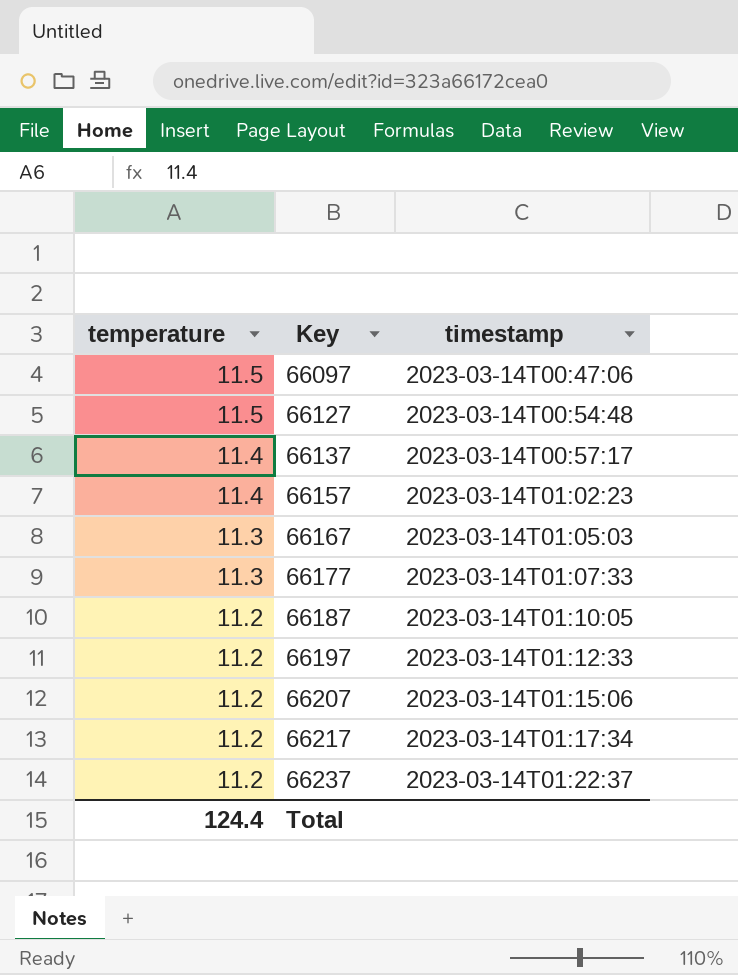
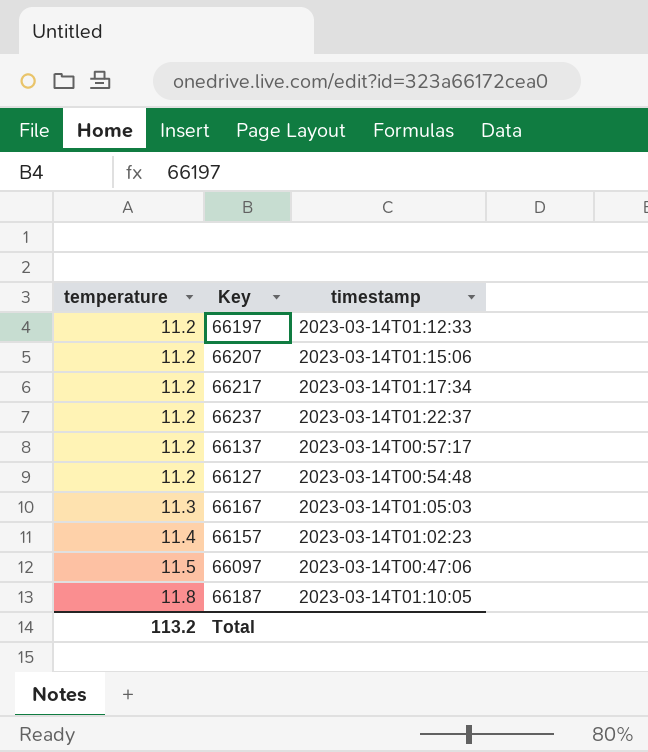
row order: temperature descending -> temperature ascending
row 66177: 11.3 | 2023-03-14T01:07:33 -> none
66137 | temperature: 11.4 -> 11.2
66127 | temperature: 11.5 -> 11.2
66187 | temperature: 11.2 -> 11.8
Total | temperature: 124.4 -> 113.2

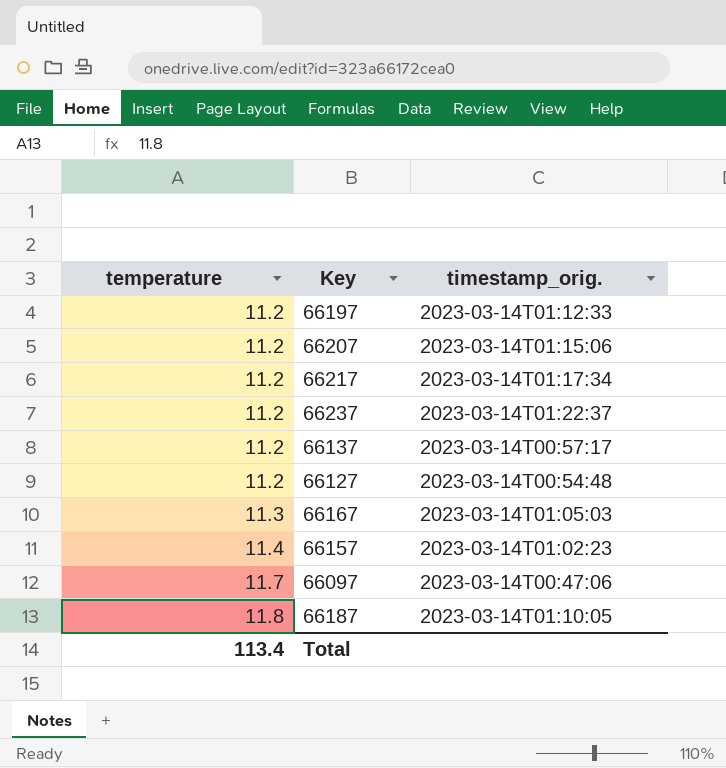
column name: timestamp -> timestamp_orig.
66097 | temperature: 11.5 -> 11.7
Total | temperature: 113.2 -> 113.4

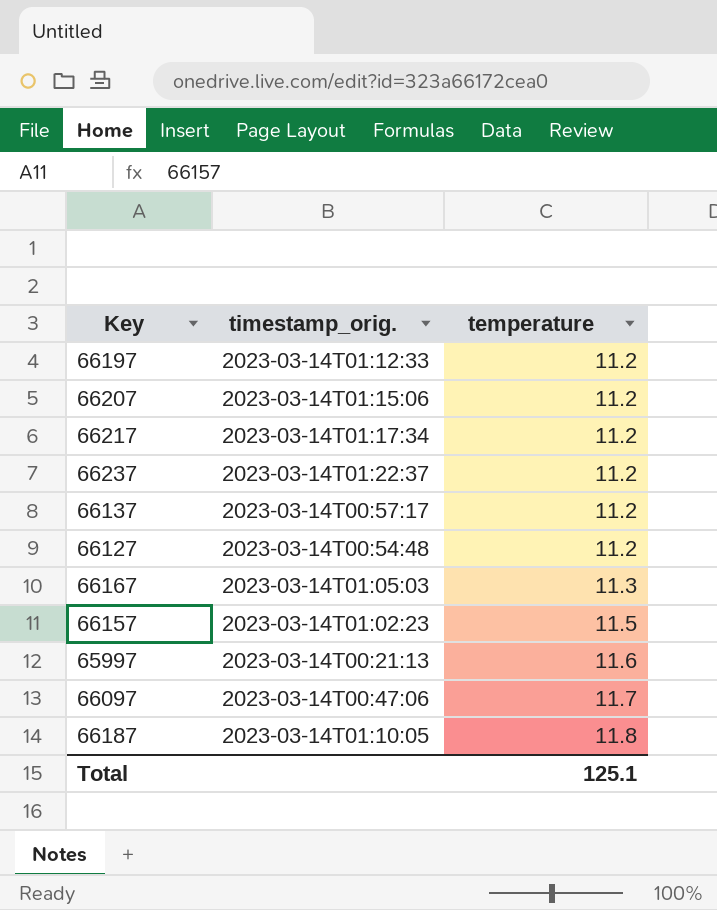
column temperature | position: 1 -> 3
66157 | temperature: 11.4 -> 11.5
row 65997: none -> 2023-03-14T00:21:13 | 11.6
Total | temperature: 113.4 -> 125.1

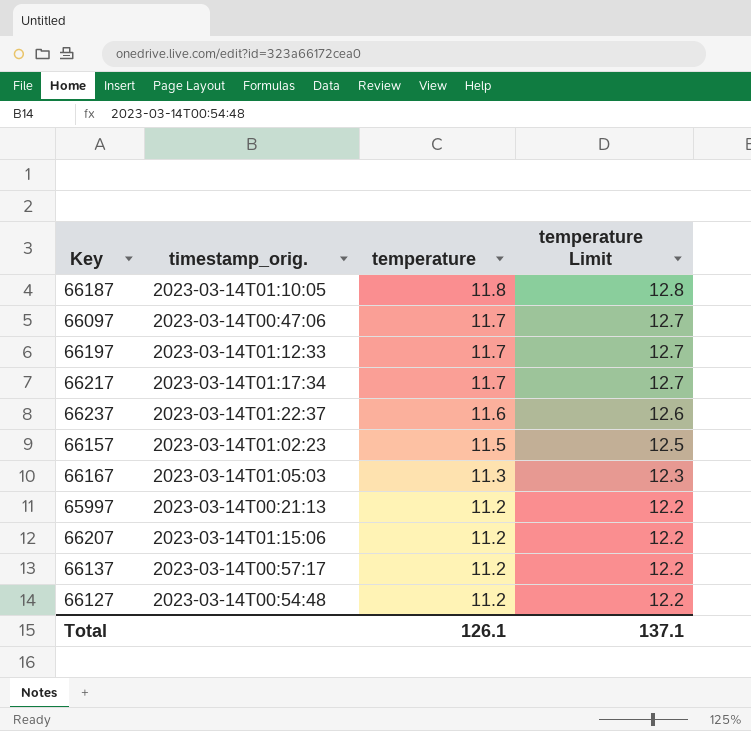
row order: temperature ascending -> temperature descending
column temperature Limit | formula: none -> [temperature] + 1
66197 | temperature: 11.2 -> 11.7
66217 | temperature: 11.2 -> 11.7
66237 | temperature: 11.2 -> 11.6
65997 | temperature: 11.6 -> 11.2
Total | temperature: 125.1 -> 126.1

